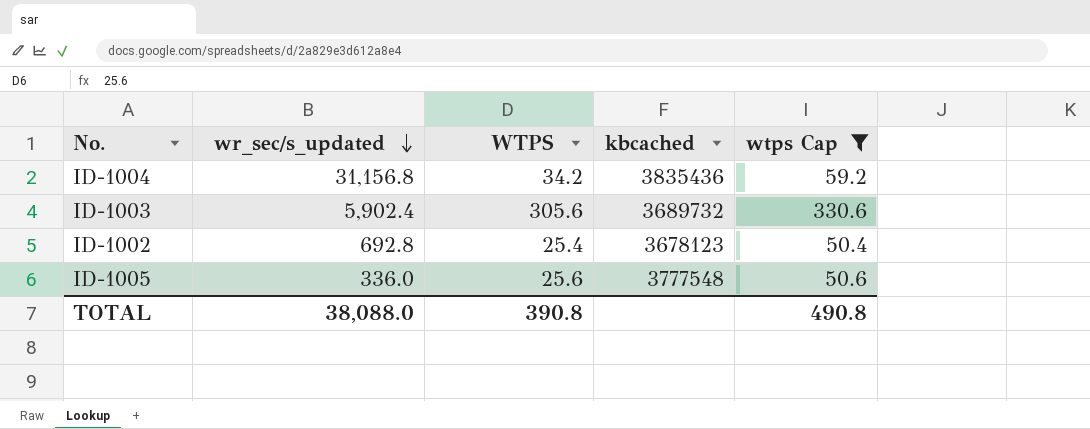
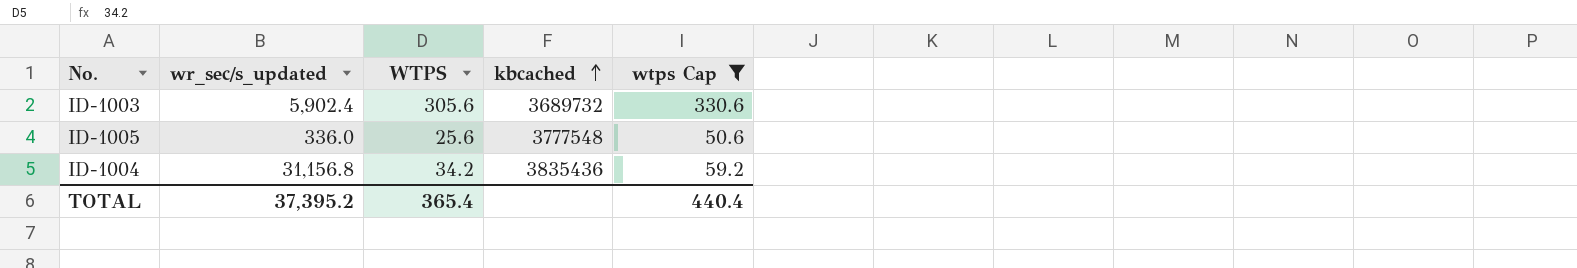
row order: wr_sec/s_updated descending -> kbcached ascending
row ID-1002: 692.8 | 25.4 | 3678123 | 50.4 -> none
TOTAL | wr_sec/s_updated: 38,088.0 -> 37,395.2
TOTAL | WTPS: 390.8 -> 365.4
TOTAL | wtps Cap: 490.8 -> 440.4

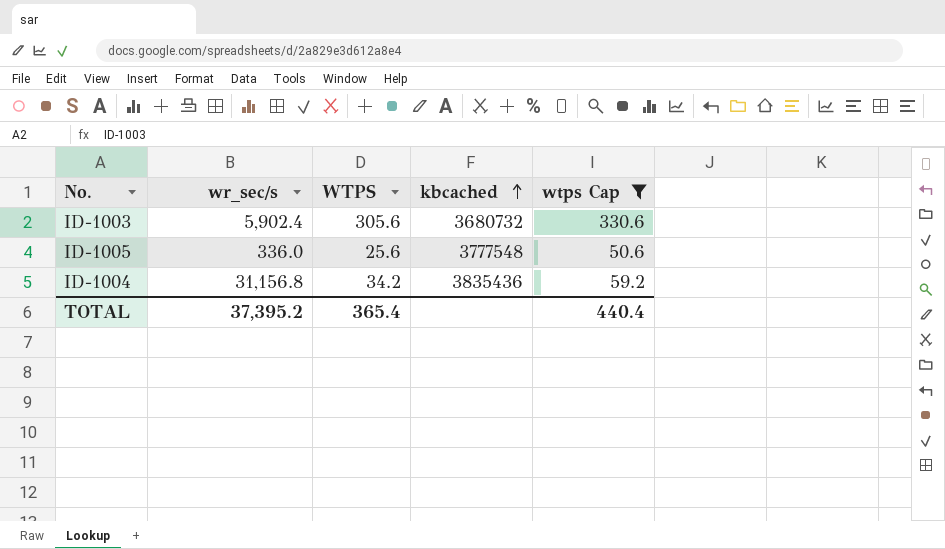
column name: wr_sec/s_updated -> wr_sec/s
ID-1003 | kbcached: 3689732 -> 3680732

